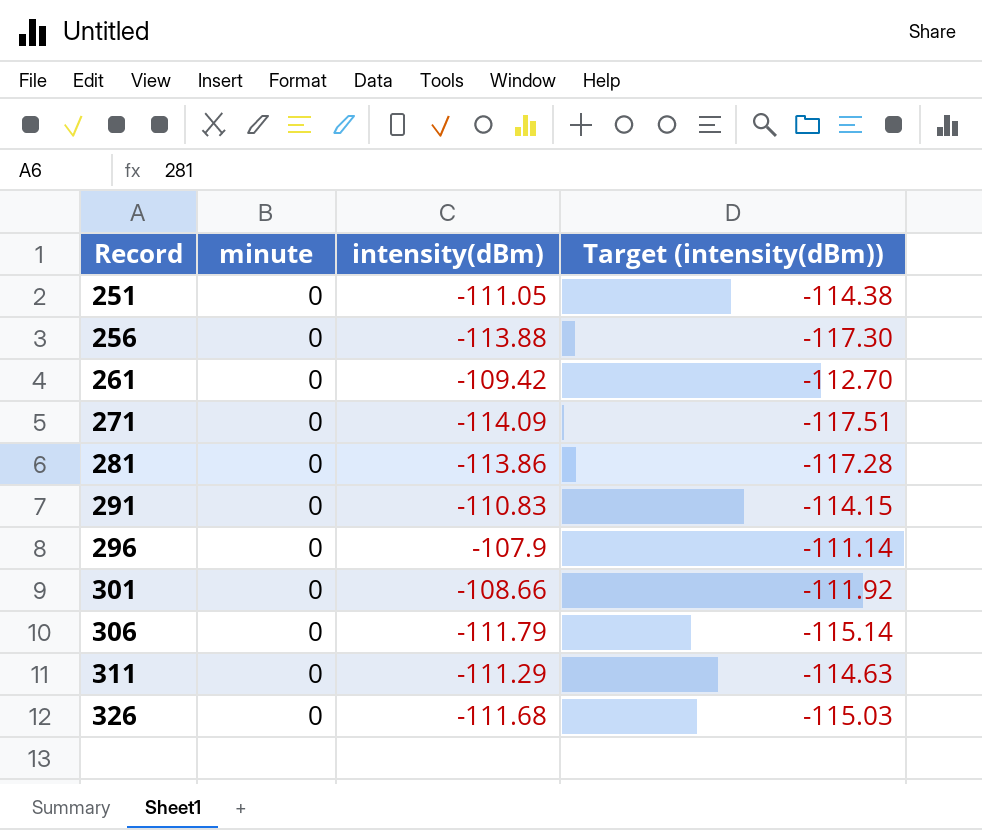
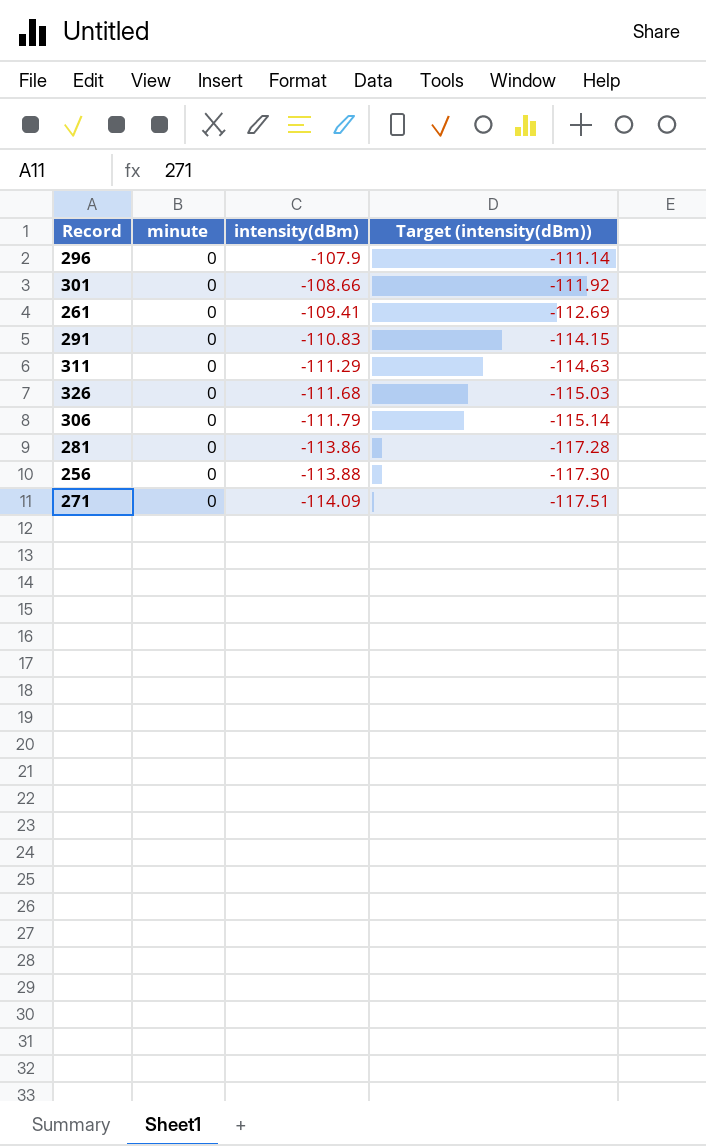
row order: Record ascending -> intensity(dBm) descending
row 251: 0 | -111.05 | -114.38 -> none
261 | intensity(dBm): -109.42 -> -109.41
261 | Target (intensity(dBm)): -112.70 -> -112.69

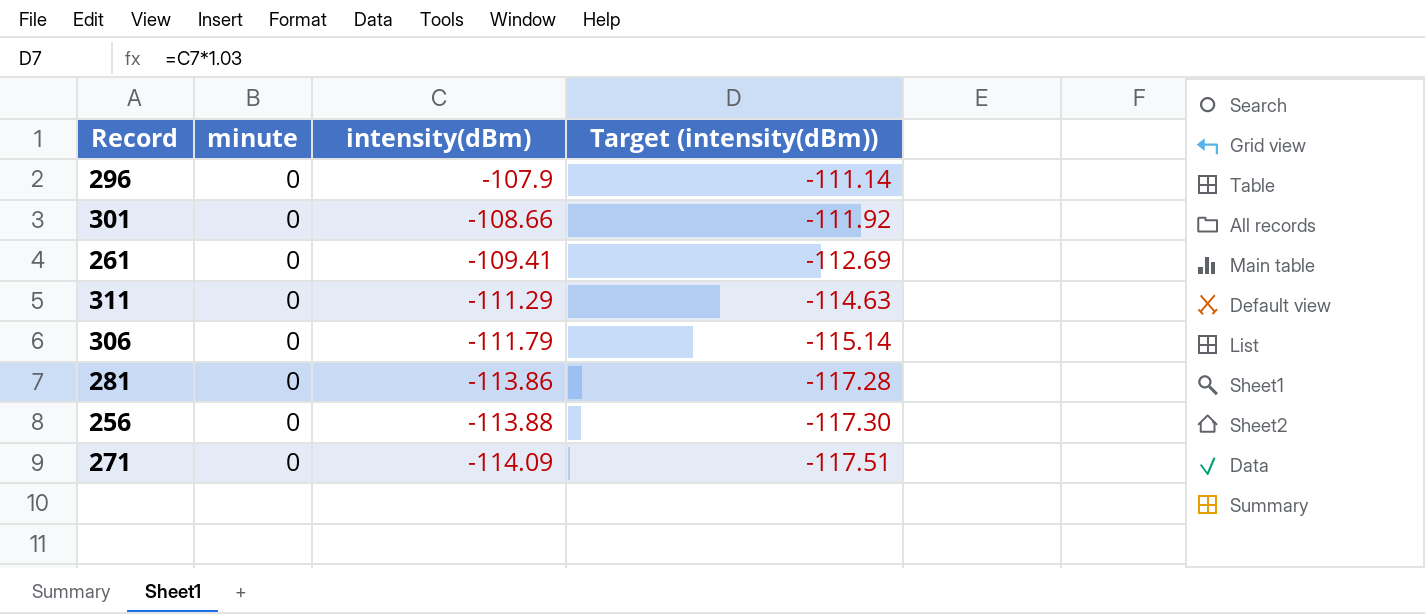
row 291: 0 | -110.83 | -114.15 -> none
row 326: 0 | -111.68 | -115.03 -> none

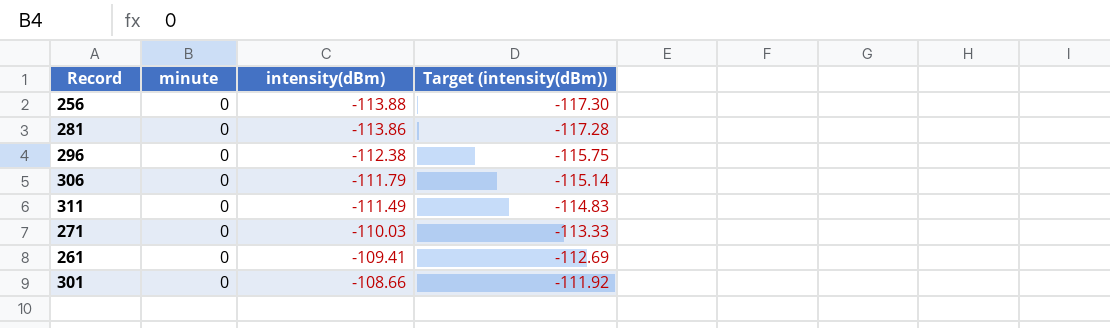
row order: intensity(dBm) descending -> intensity(dBm) ascending
296 | intensity(dBm): -107.9 -> -112.38
296 | Target (intensity(dBm)): -111.14 -> -115.75
311 | intensity(dBm): -111.29 -> -111.49
311 | Target (intensity(dBm)): -114.63 -> -114.83
271 | intensity(dBm): -114.09 -> -110.03
271 | Target (intensity(dBm)): -117.51 -> -113.33

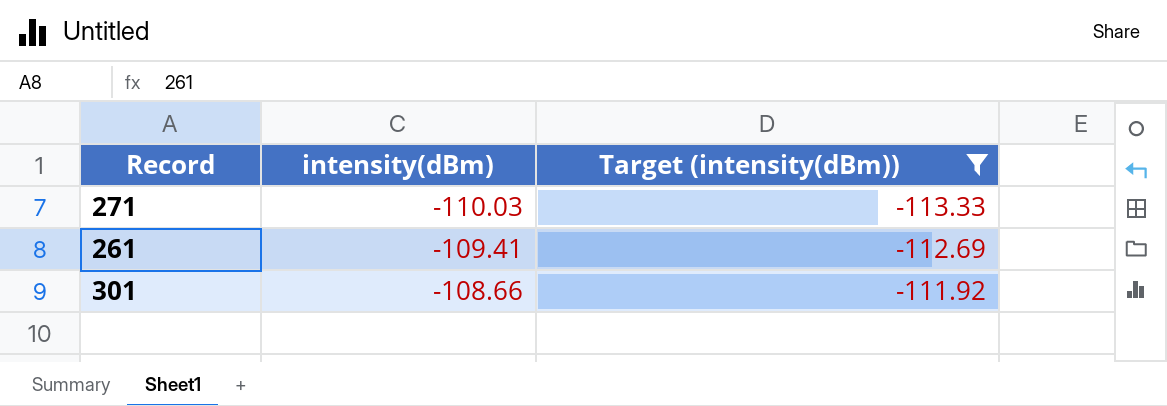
filter: none -> Target (intensity(dBm)) >= -113.33
column minute | position: 2 -> none

